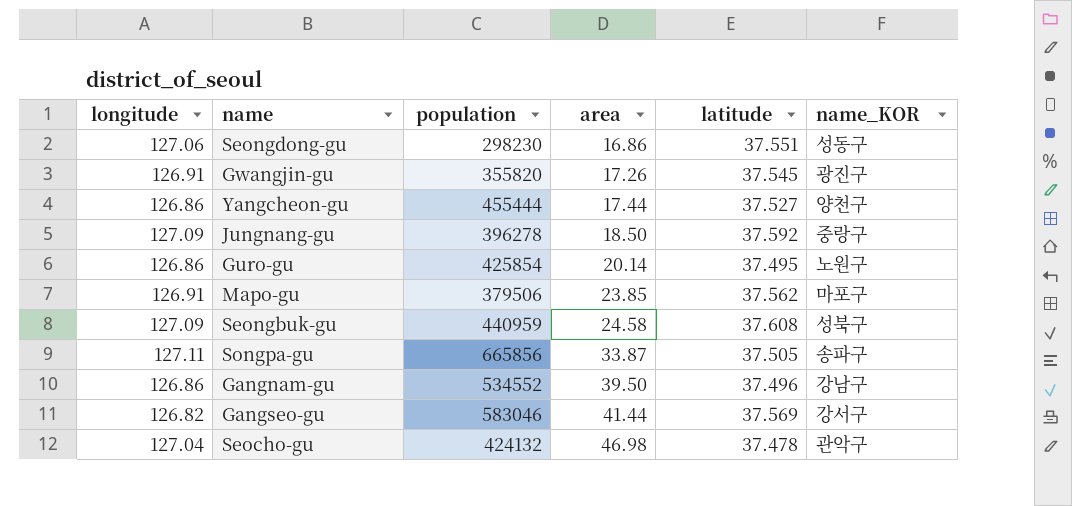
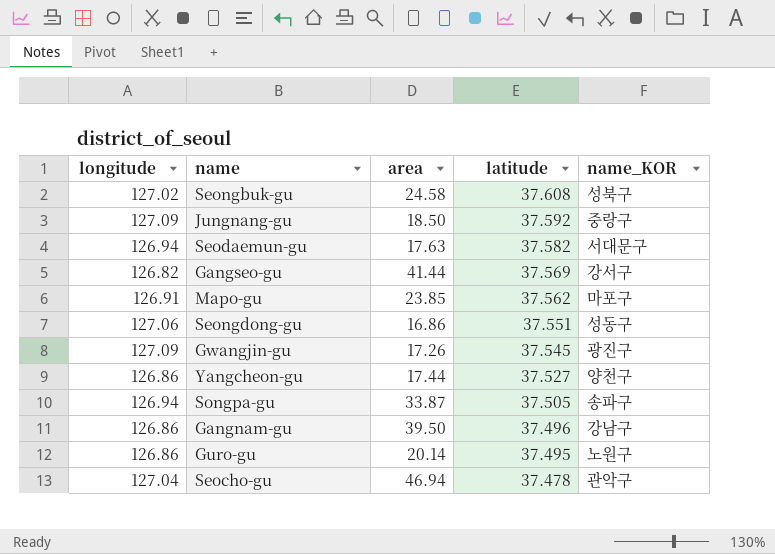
row order: area ascending -> latitude descending
column population | position: 3 -> none
Seongbuk-gu | longitude: 127.09 -> 127.02
row Seodaemun-gu: none -> 126.94 | 17.63 | 37.582 | 서대문구
Gwangjin-gu | longitude: 126.91 -> 127.09
Songpa-gu | longitude: 127.11 -> 126.94
Seocho-gu | area: 46.98 -> 46.94

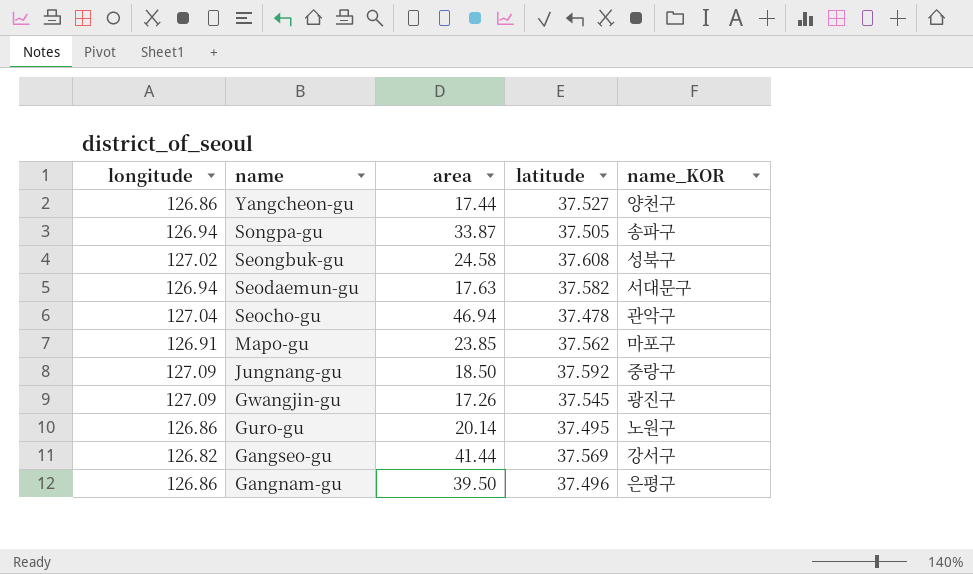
row order: latitude descending -> name descending
row Seongdong-gu: 127.06 | 16.86 | 37.551 | 성동구 -> none
Gangnam-gu | name_KOR: 강남구 -> 은평구

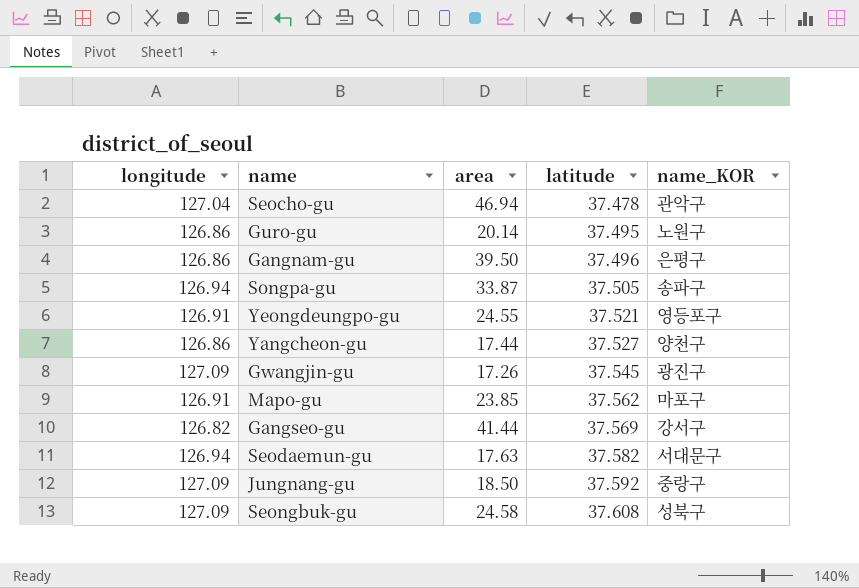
row order: name descending -> latitude ascending
row Yeongdeungpo-gu: none -> 126.91 | 24.55 | 37.521 | 영등포구
Seongbuk-gu | longitude: 127.02 -> 127.09

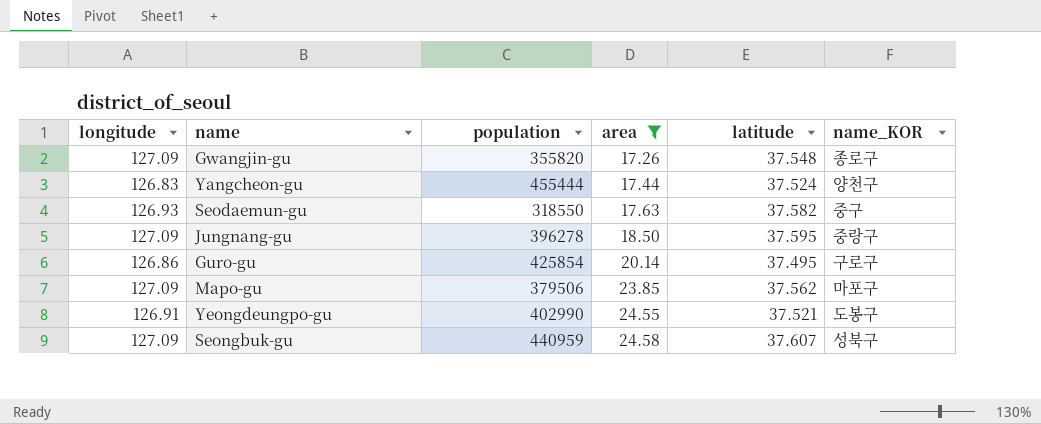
filter: none -> area <= 24.58
row order: latitude ascending -> area ascending
column population | position: none -> 3
Gwangjin-gu | latitude: 37.545 -> 37.548
Gwangjin-gu | name_KOR: 광진구 -> 종로구
Yangcheon-gu | longitude: 126.86 -> 126.83
Yangcheon-gu | latitude: 37.527 -> 37.524
Seodaemun-gu | longitude: 126.94 -> 126.93
Seodaemun-gu | name_KOR: 서대문구 -> 중구
Jungnang-gu | latitude: 37.592 -> 37.595
Guro-gu | name_KOR: 노원구 -> 구로구
Mapo-gu | longitude: 126.91 -> 127.09
Yeongdeungpo-gu | name_KOR: 영등포구 -> 도봉구
Seongbuk-gu | latitude: 37.608 -> 37.607

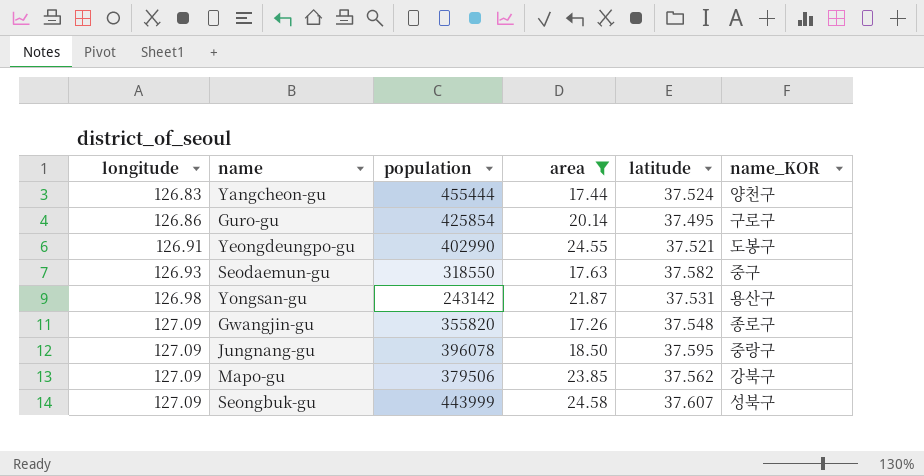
row order: area ascending -> longitude ascending
row Yongsan-gu: none -> 126.98 | 243142 | 21.87 | 37.531 | 용산구
Jungnang-gu | population: 396278 -> 396078
Mapo-gu | name_KOR: 마포구 -> 강북구
Seongbuk-gu | population: 440959 -> 443999

